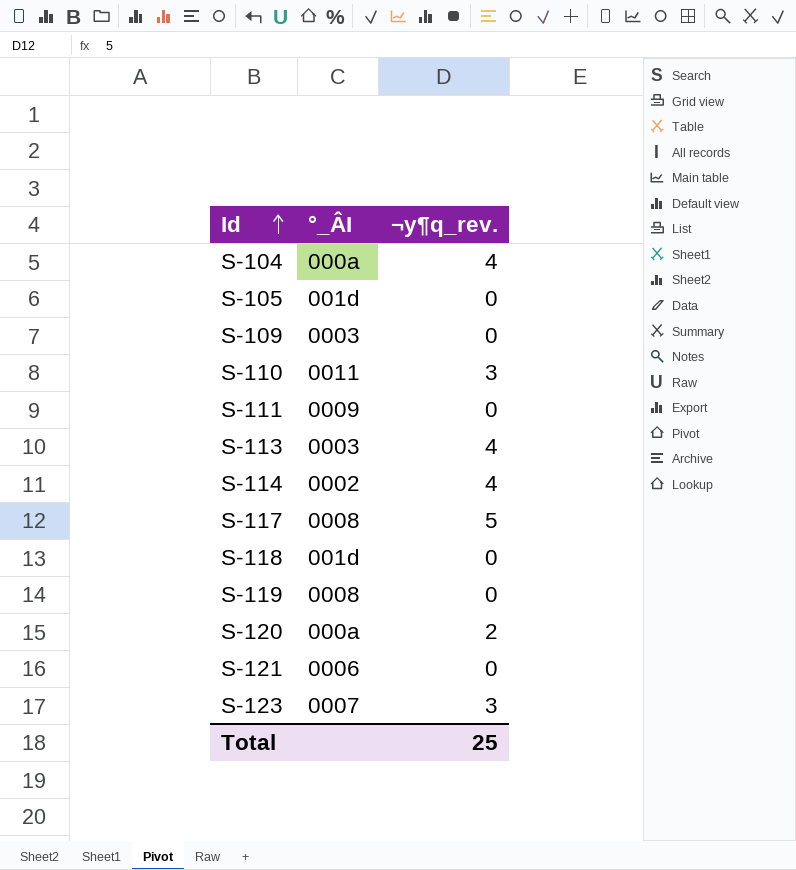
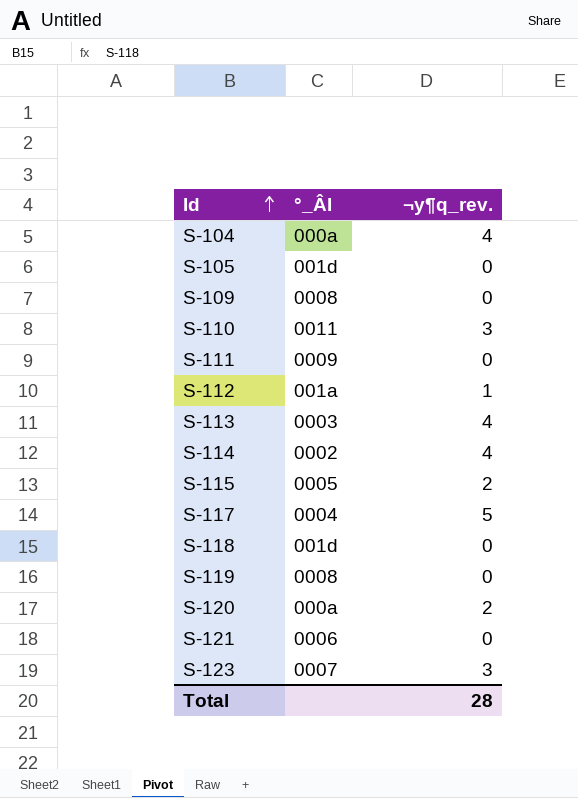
S-109 | °_ÂI: 0003 -> 0008
row S-112: none -> 001a | 1
row S-115: none -> 0005 | 2
S-117 | °_ÂI: 0008 -> 0004
Total | ¬y¶q_rev.: 25 -> 28

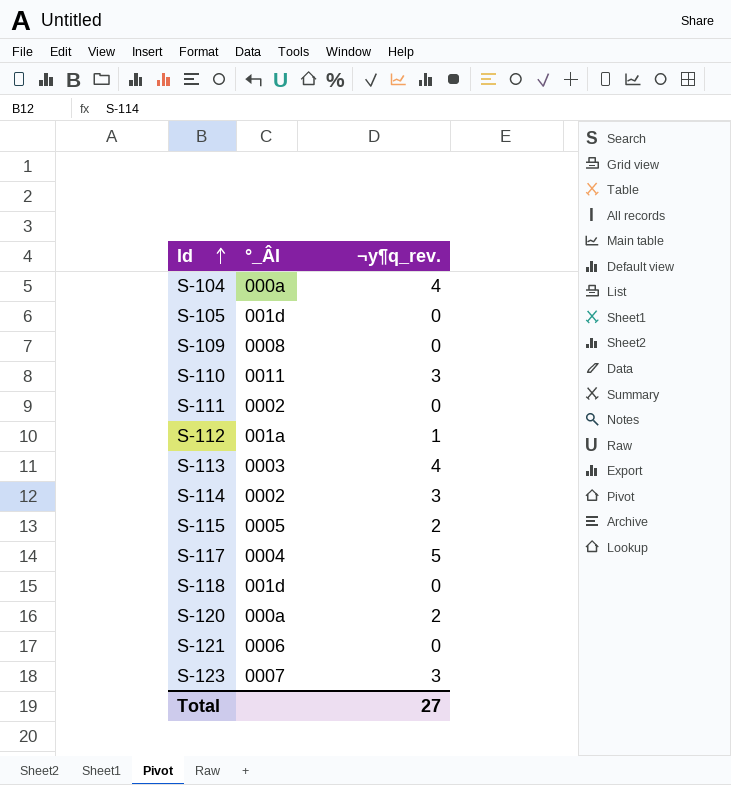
row S-119: 0008 | 0 -> none
S-111 | °_ÂI: 0009 -> 0002
S-114 | ¬y¶q_rev.: 4 -> 3
Total | ¬y¶q_rev.: 28 -> 27

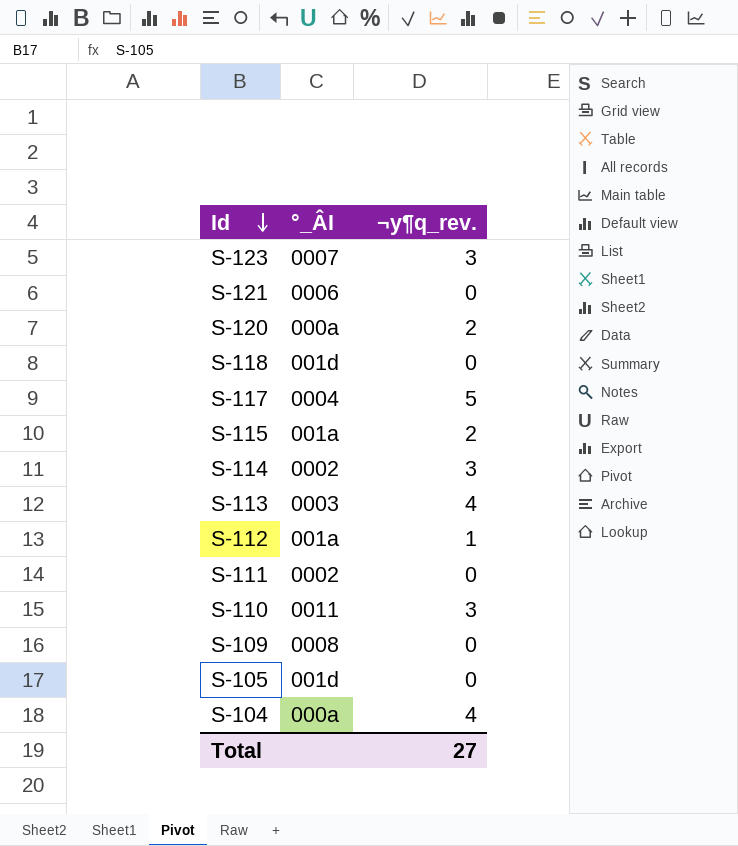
row order: Id ascending -> Id descending
S-115 | °_ÂI: 0005 -> 001a

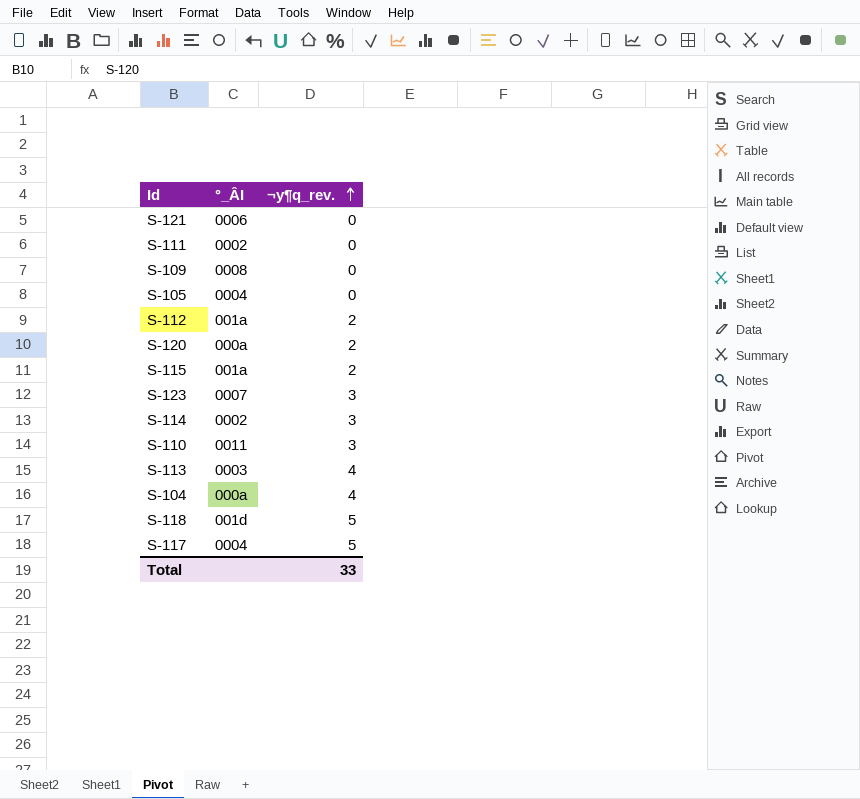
row order: Id descending -> ¬y¶q_rev. ascending
S-105 | °_ÂI: 001d -> 0004
S-112 | ¬y¶q_rev.: 1 -> 2
S-118 | ¬y¶q_rev.: 0 -> 5
Total | ¬y¶q_rev.: 27 -> 33

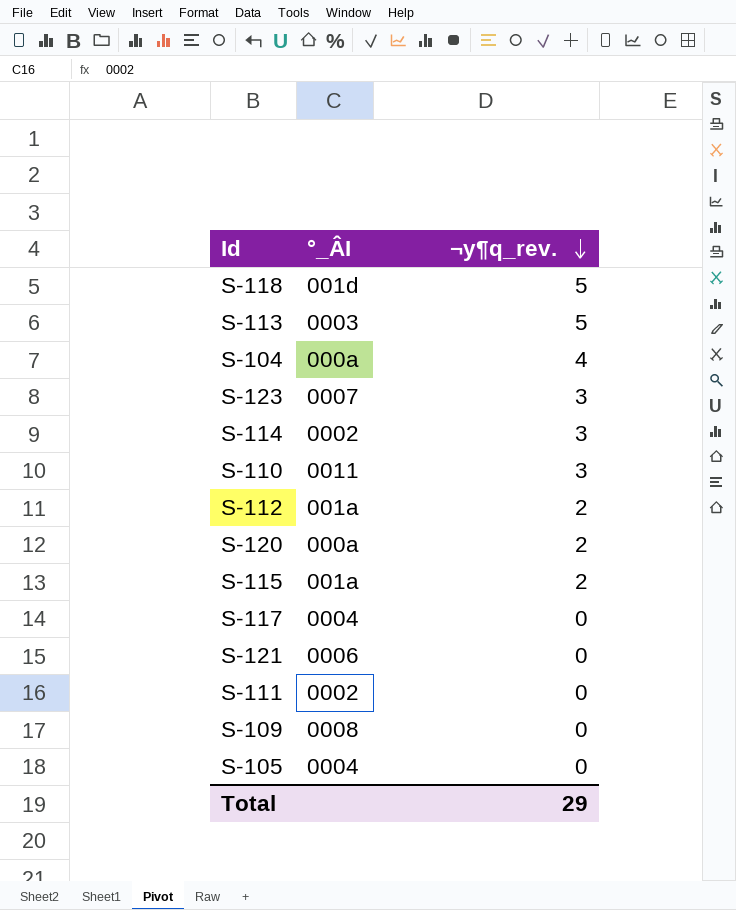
row order: ¬y¶q_rev. ascending -> ¬y¶q_rev. descending
S-113 | ¬y¶q_rev.: 4 -> 5
S-117 | ¬y¶q_rev.: 5 -> 0
Total | ¬y¶q_rev.: 33 -> 29

